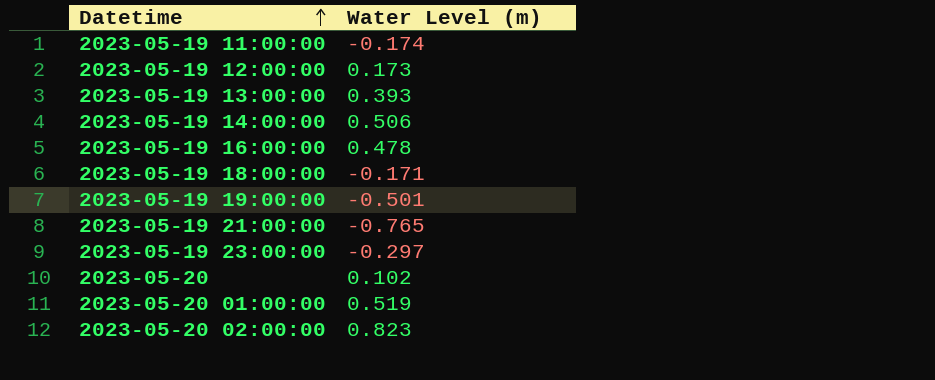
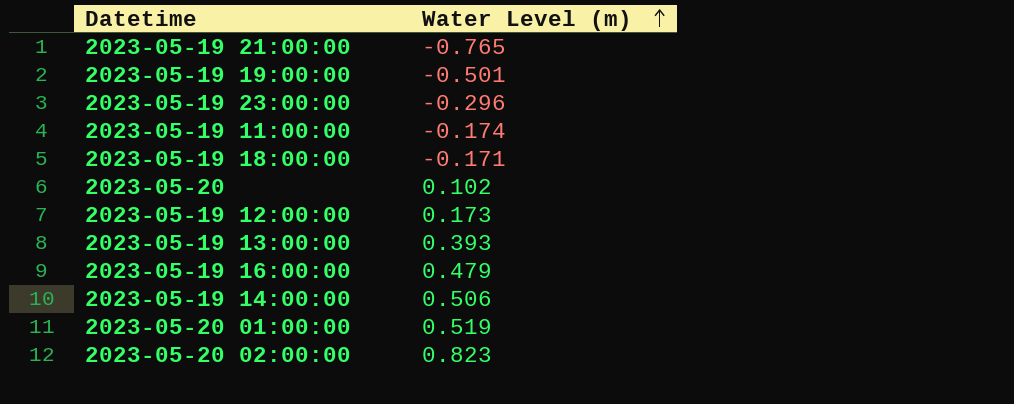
row order: Datetime ascending -> Water Level (m) ascending
2023-05-19 23:00:00 | Water Level (m): -0.297 -> -0.296
2023-05-19 16:00:00 | Water Level (m): 0.478 -> 0.479

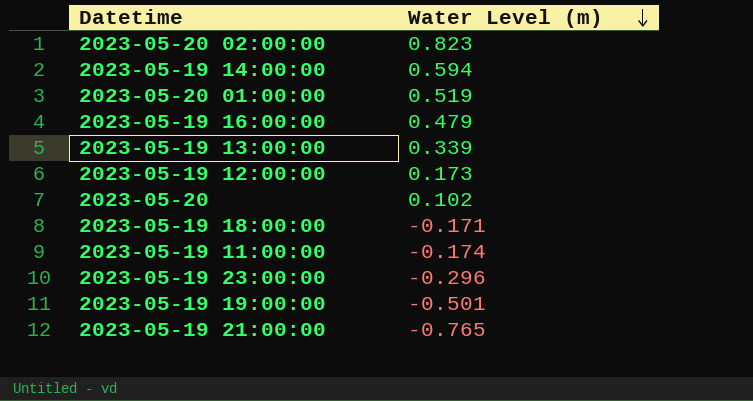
row order: Water Level (m) ascending -> Water Level (m) descending
2023-05-19 14:00:00 | Water Level (m): 0.506 -> 0.594
2023-05-19 13:00:00 | Water Level (m): 0.393 -> 0.339

